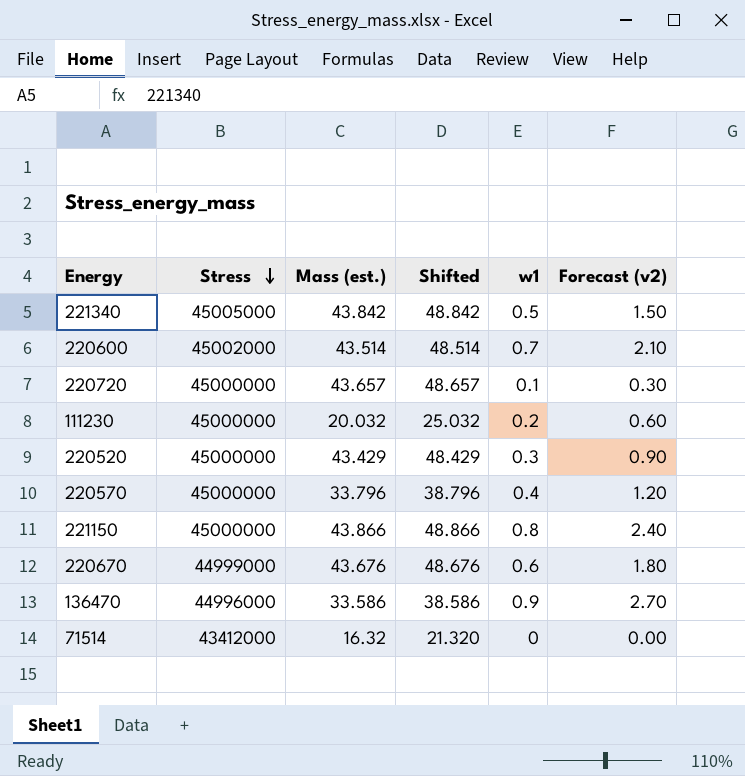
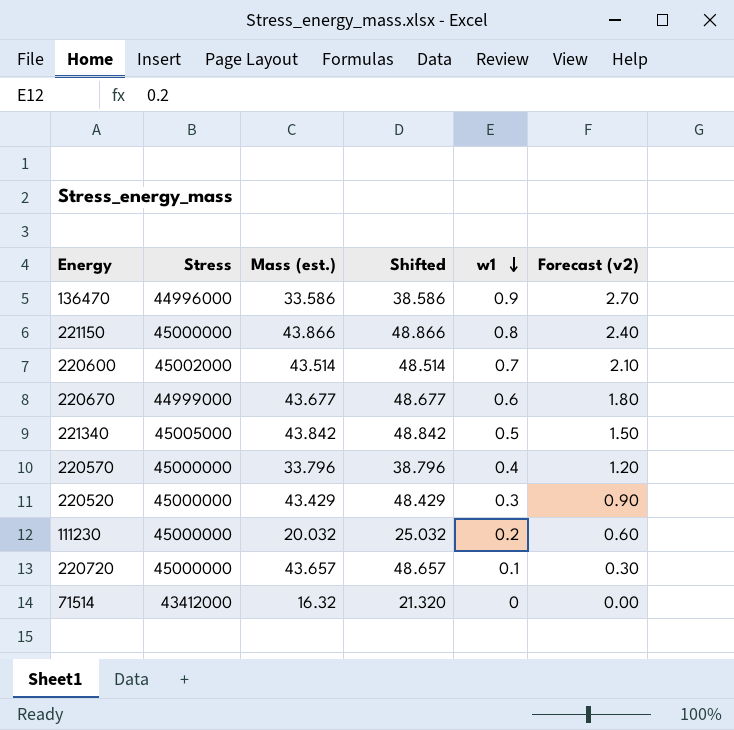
row order: Stress descending -> w1 descending
220670 | Mass (est.): 43.676 -> 43.677
220670 | Shifted: 48.676 -> 48.677

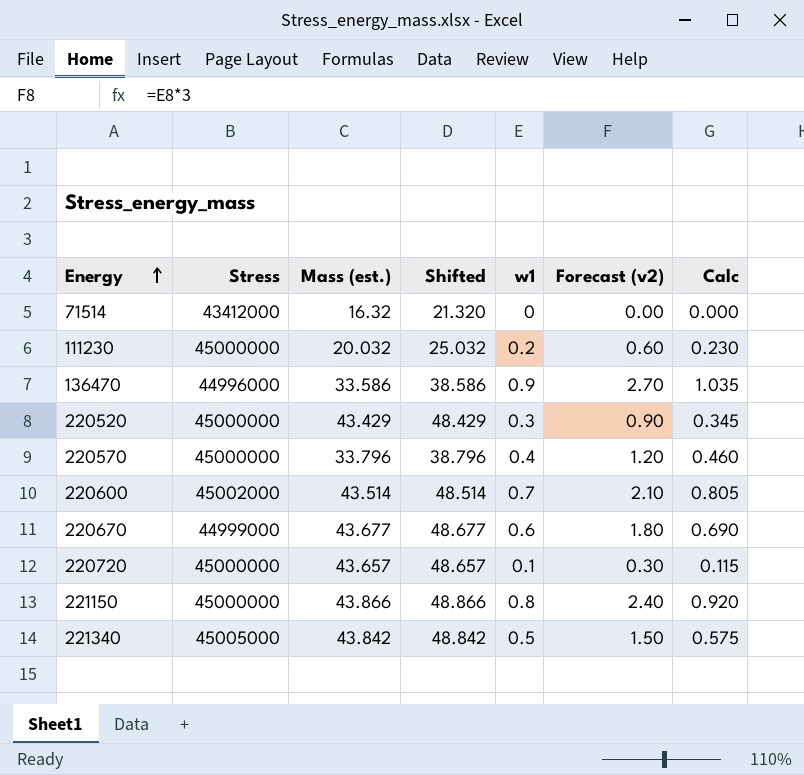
row order: w1 descending -> Energy ascending
column Calc | formula: none -> [w1] * 1.15

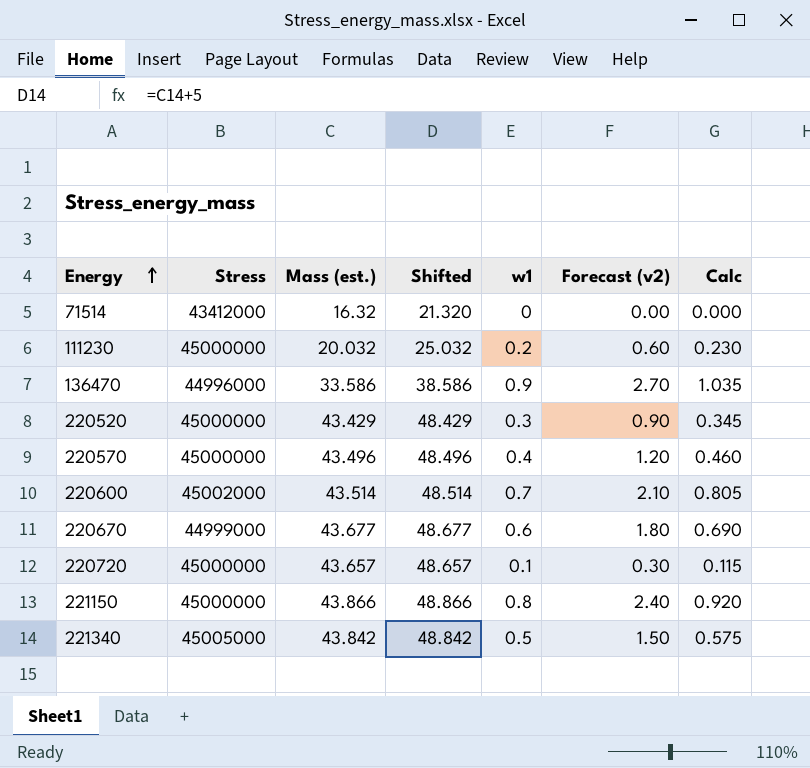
220570 | Mass (est.): 33.796 -> 43.496
220570 | Shifted: 38.796 -> 48.496

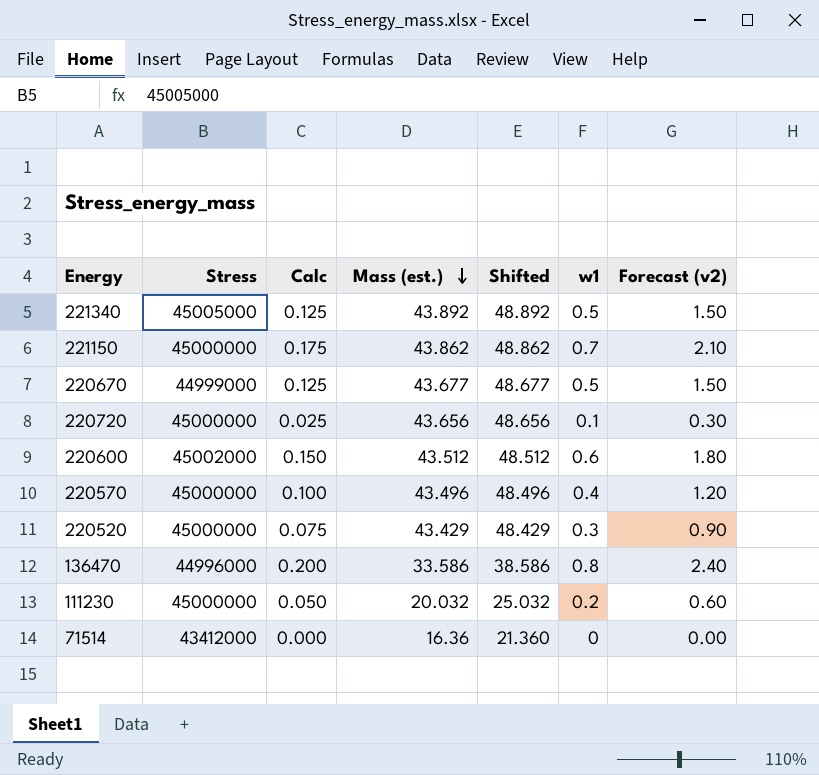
row order: Energy ascending -> Mass (est.) descending
column Calc | formula: [w1] * 1.15 -> [w1] * 0.25
column Calc | position: 7 -> 3
221340 | Mass (est.): 43.842 -> 43.892
221340 | Shifted: 48.842 -> 48.892
221150 | Mass (est.): 43.866 -> 43.862
221150 | Shifted: 48.866 -> 48.862
221150 | w1: 0.8 -> 0.7
221150 | Forecast (v2): 2.40 -> 2.10
220670 | w1: 0.6 -> 0.5
220670 | Forecast (v2): 1.80 -> 1.50
220720 | Mass (est.): 43.657 -> 43.656
220720 | Shifted: 48.657 -> 48.656
220600 | Mass (est.): 43.514 -> 43.512
220600 | Shifted: 48.514 -> 48.512
220600 | w1: 0.7 -> 0.6
220600 | Forecast (v2): 2.10 -> 1.80
136470 | w1: 0.9 -> 0.8
136470 | Forecast (v2): 2.70 -> 2.40
71514 | Mass (est.): 16.32 -> 16.36
71514 | Shifted: 21.320 -> 21.360

